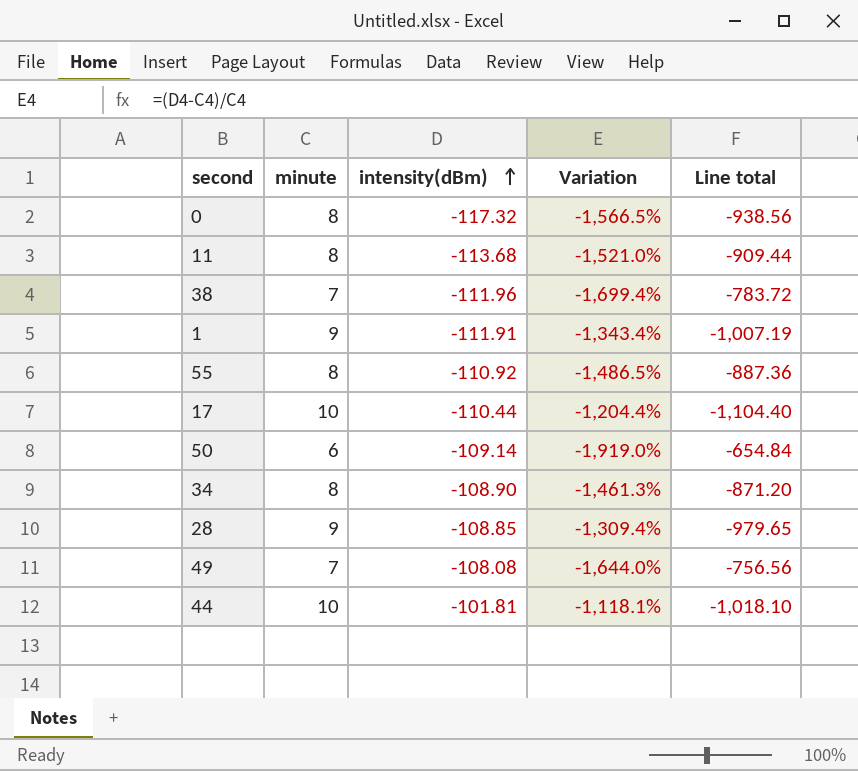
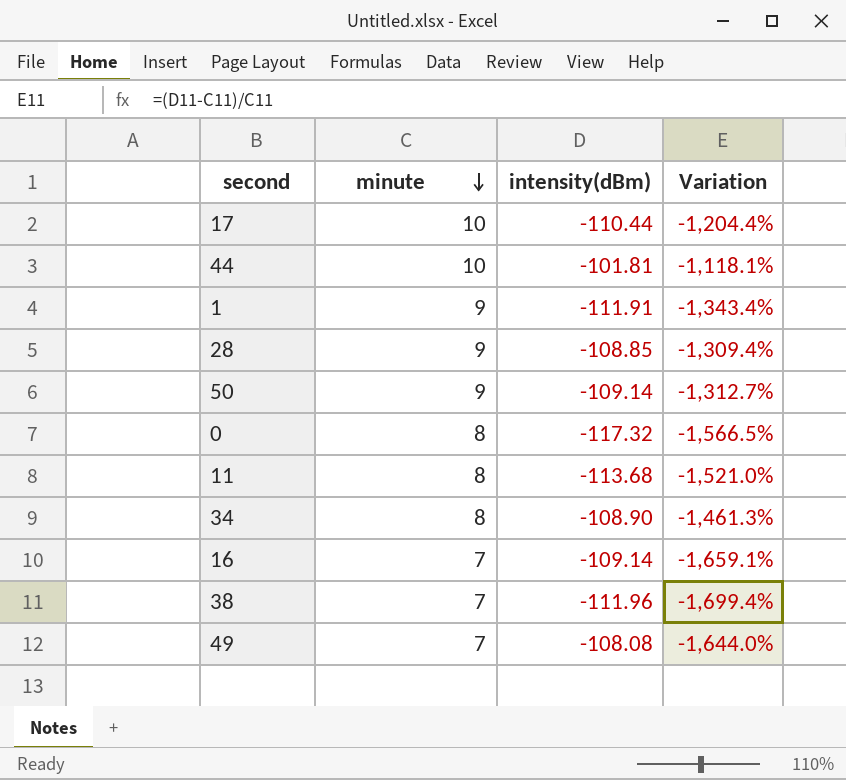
row order: intensity(dBm) ascending -> minute descending
column Line total | formula: [minute] * [intensity(dBm)] -> none
row 55: 8 | -110.92 | -1,486.5% | -887.36 -> none
50 | minute: 6 -> 9
50 | Variation: -1,919.0% -> -1,312.7%
row 16: none -> 7 | -109.14 | -1,659.1%

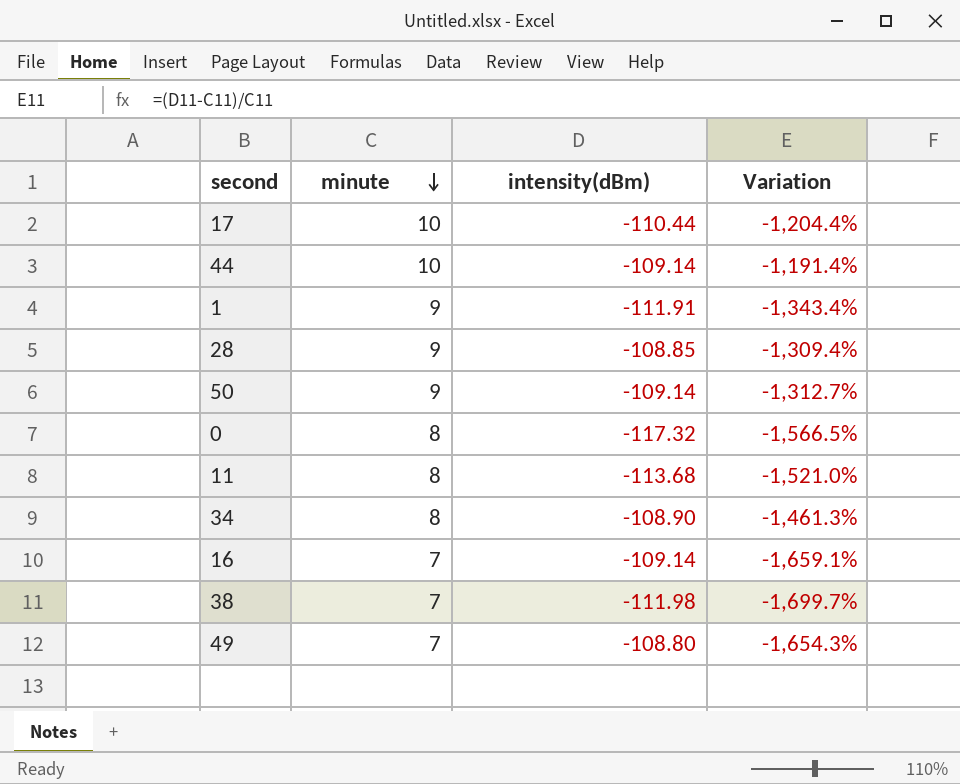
44 | intensity(dBm): -101.81 -> -109.14
44 | Variation: -1,118.1% -> -1,191.4%
38 | intensity(dBm): -111.96 -> -111.98
38 | Variation: -1,699.4% -> -1,699.7%
49 | intensity(dBm): -108.08 -> -108.80
49 | Variation: -1,644.0% -> -1,654.3%

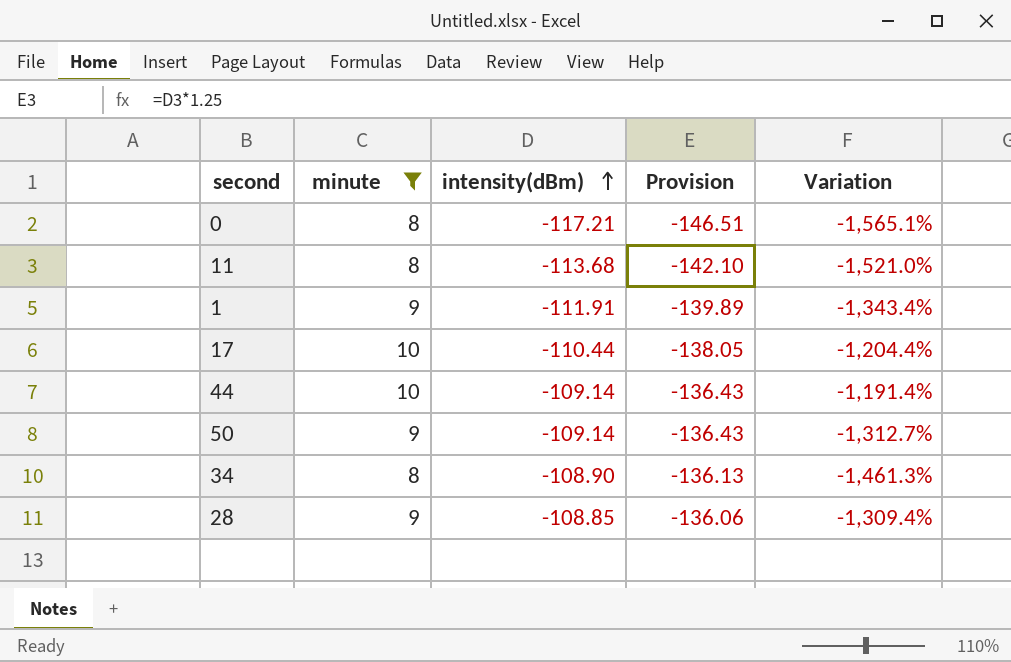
filter: none -> minute != 7
row order: minute descending -> intensity(dBm) ascending
column Provision | formula: none -> [intensity(dBm)] * 1.25
0 | intensity(dBm): -117.32 -> -117.21
0 | Variation: -1,566.5% -> -1,565.1%

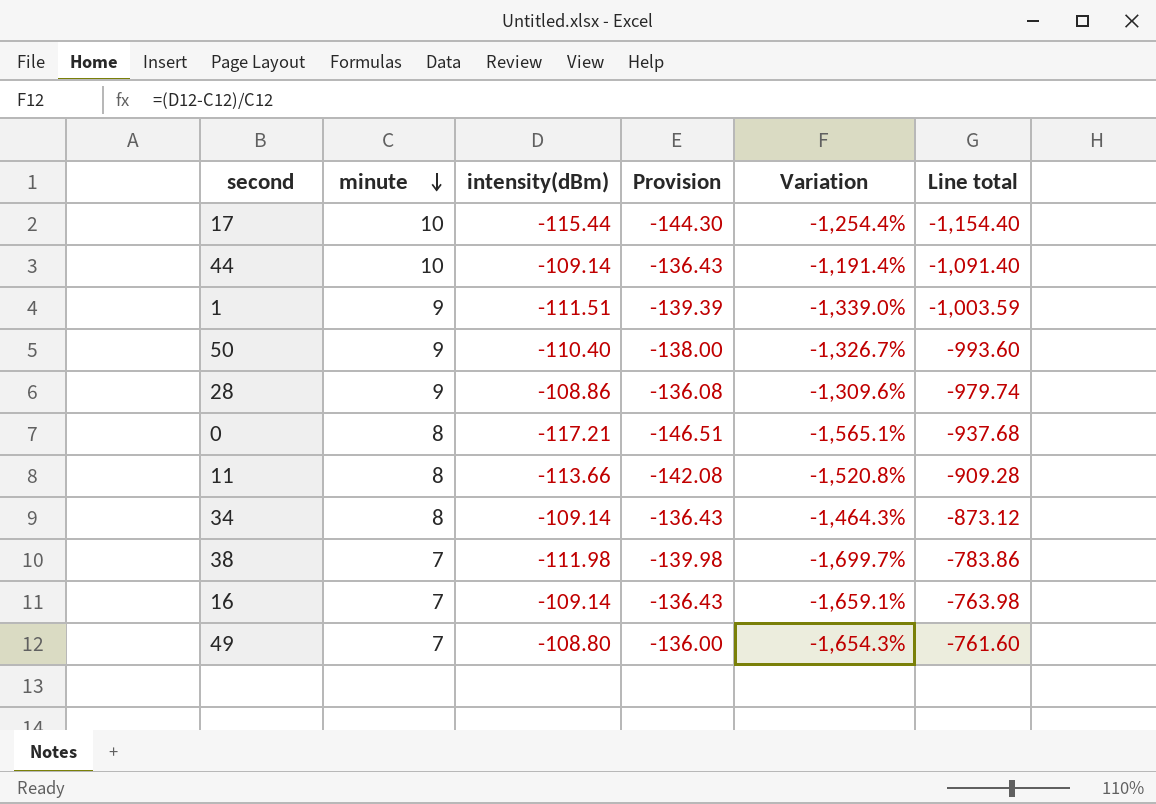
filter: minute != 7 -> none
row order: intensity(dBm) ascending -> minute descending
column Line total | formula: none -> [minute] * [intensity(dBm)]
17 | intensity(dBm): -110.44 -> -115.44
17 | Provision: -138.05 -> -144.30
17 | Variation: -1,204.4% -> -1,254.4%
1 | intensity(dBm): -111.91 -> -111.51
1 | Provision: -139.89 -> -139.39
1 | Variation: -1,343.4% -> -1,339.0%
50 | intensity(dBm): -109.14 -> -110.40
50 | Provision: -136.43 -> -138.00
50 | Variation: -1,312.7% -> -1,326.7%
28 | intensity(dBm): -108.85 -> -108.86
28 | Provision: -136.06 -> -136.08
28 | Variation: -1,309.4% -> -1,309.6%
11 | intensity(dBm): -113.68 -> -113.66
11 | Provision: -142.10 -> -142.08
11 | Variation: -1,521.0% -> -1,520.8%
34 | intensity(dBm): -108.90 -> -109.14
34 | Provision: -136.13 -> -136.43
34 | Variation: -1,461.3% -> -1,464.3%

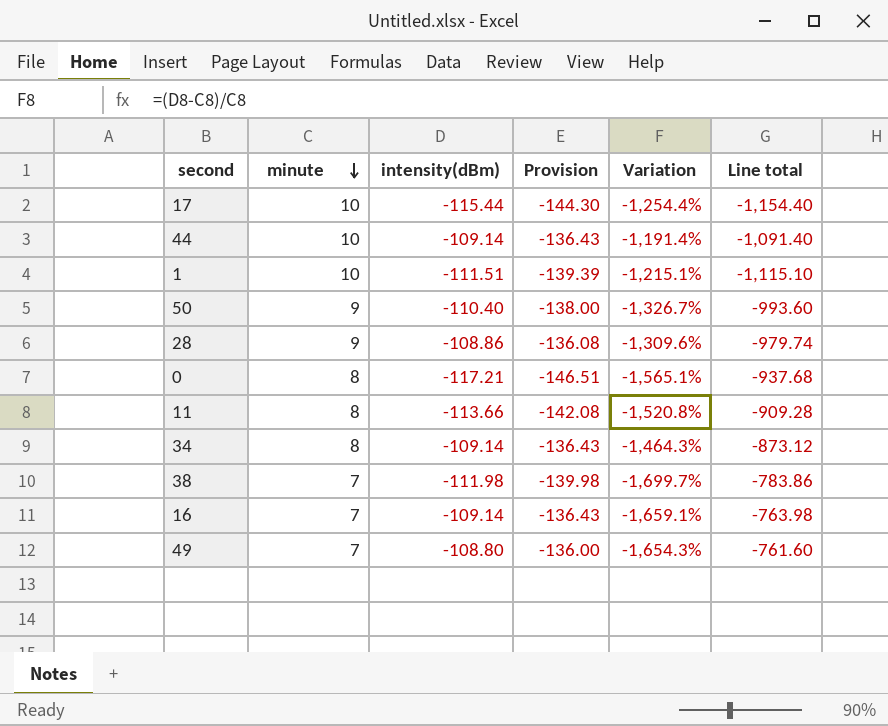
1 | minute: 9 -> 10
1 | Variation: -1,339.0% -> -1,215.1%
1 | Line total: -1,003.59 -> -1,115.10

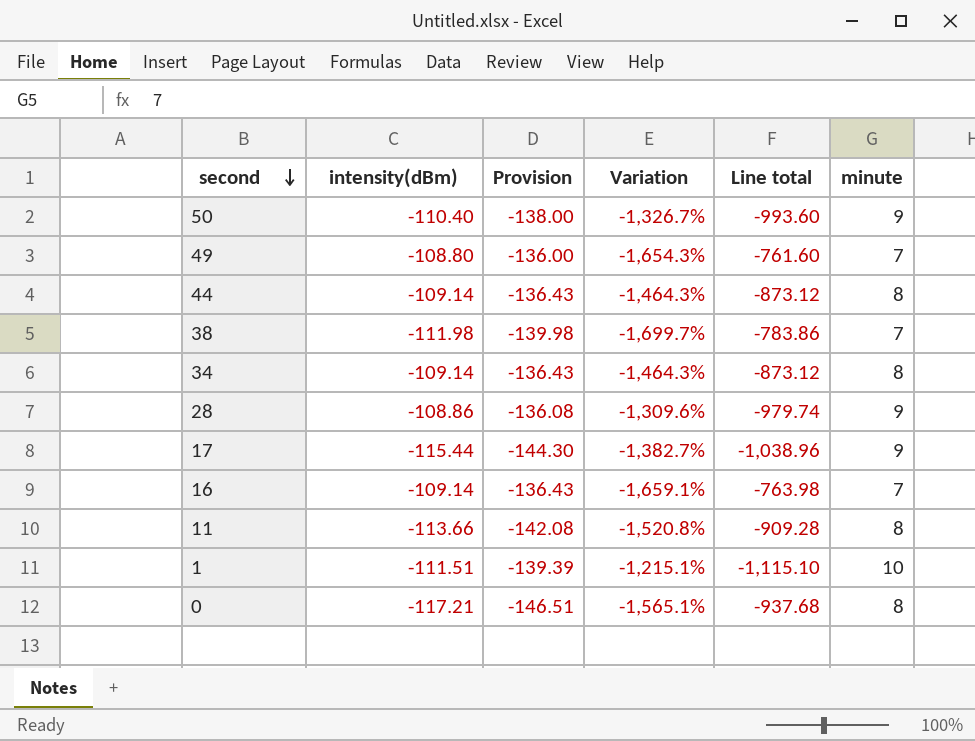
row order: minute descending -> second descending
column minute | position: 2 -> 6
44 | Variation: -1,191.4% -> -1,464.3%
44 | Line total: -1,091.40 -> -873.12
44 | minute: 10 -> 8
17 | Variation: -1,254.4% -> -1,382.7%
17 | Line total: -1,154.40 -> -1,038.96
17 | minute: 10 -> 9

